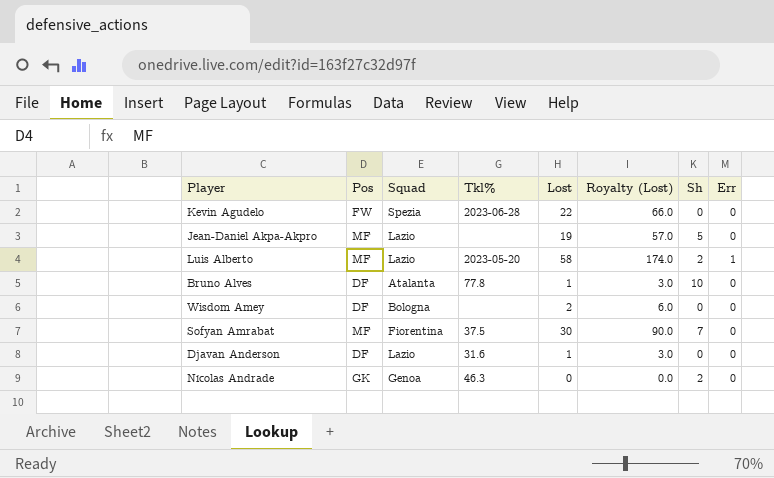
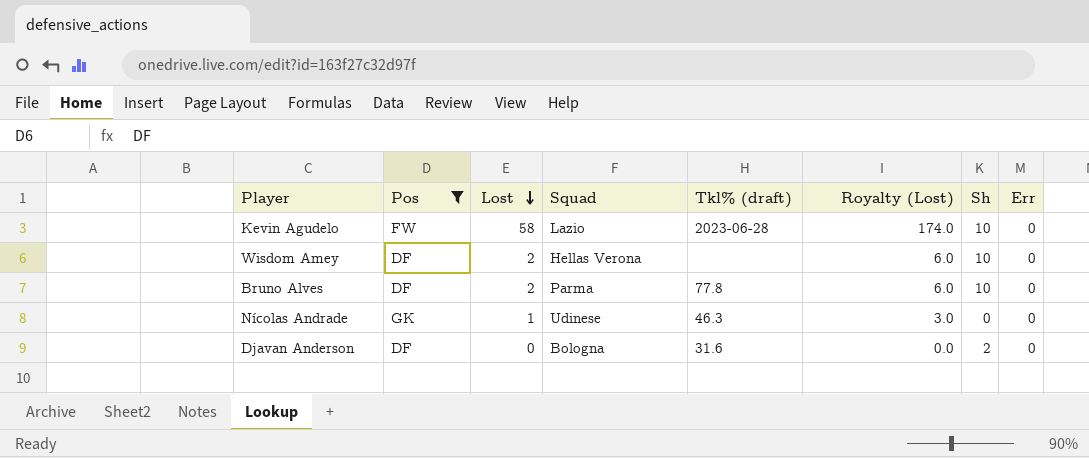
filter: none -> Pos != MF
row order: none -> Lost descending
column Lost | position: 5 -> 3
column name: Tkl% -> Tkl% (draft)
Kevin Agudelo | Lost: 22 -> 58
Kevin Agudelo | Squad: Spezia -> Lazio
Kevin Agudelo | Royalty (Lost): 66.0 -> 174.0
Kevin Agudelo | Sh: 0 -> 10
Wisdom Amey | Squad: Bologna -> Hellas Verona
Wisdom Amey | Sh: 0 -> 10
Bruno Alves | Lost: 1 -> 2
Bruno Alves | Squad: Atalanta -> Parma
Bruno Alves | Royalty (Lost): 3.0 -> 6.0
Nícolas Andrade | Lost: 0 -> 1
Nícolas Andrade | Squad: Genoa -> Udinese
Nícolas Andrade | Royalty (Lost): 0.0 -> 3.0
Nícolas Andrade | Sh: 2 -> 0
Djavan Anderson | Lost: 1 -> 0
Djavan Anderson | Squad: Lazio -> Bologna
Djavan Anderson | Royalty (Lost): 3.0 -> 0.0
Djavan Anderson | Sh: 0 -> 2

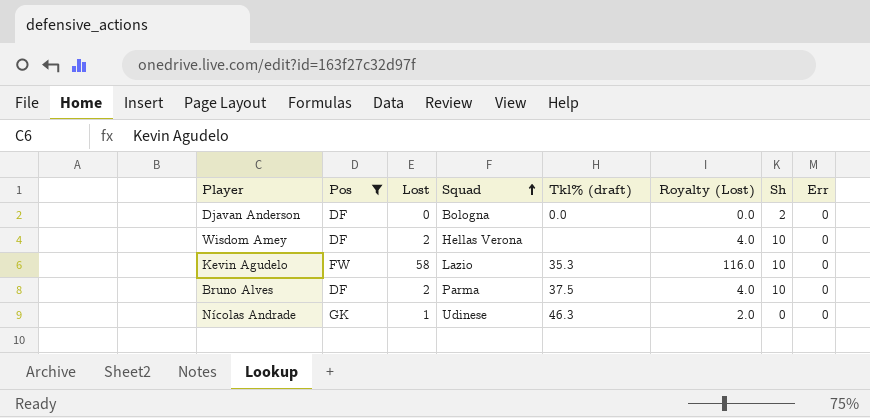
row order: Lost descending -> Squad ascending
column Royalty (Lost) | formula: [Lost] * 3 -> [Lost] * 2
Djavan Anderson | Tkl% (draft): 31.6 -> 0.0
Kevin Agudelo | Tkl% (draft): 2023-06-28 -> 35.3
Bruno Alves | Tkl% (draft): 77.8 -> 37.5

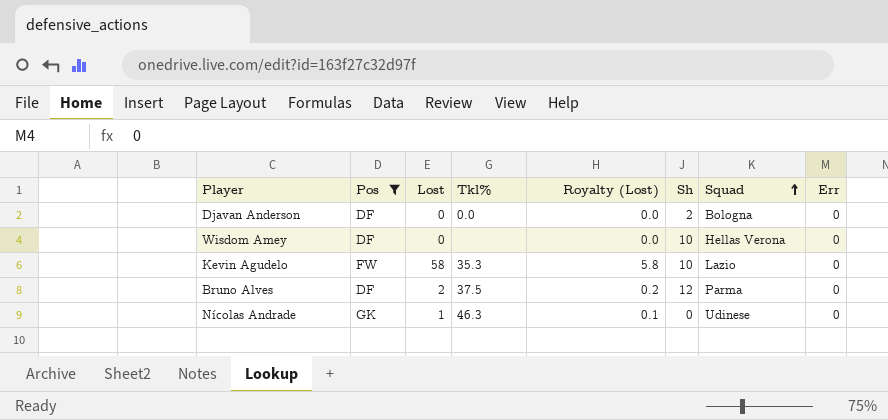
column name: Tkl% (draft) -> Tkl%
column Royalty (Lost) | formula: [Lost] * 2 -> [Lost] * 0.1
column Squad | position: 4 -> 7
Wisdom Amey | Lost: 2 -> 0
Bruno Alves | Sh: 10 -> 12

